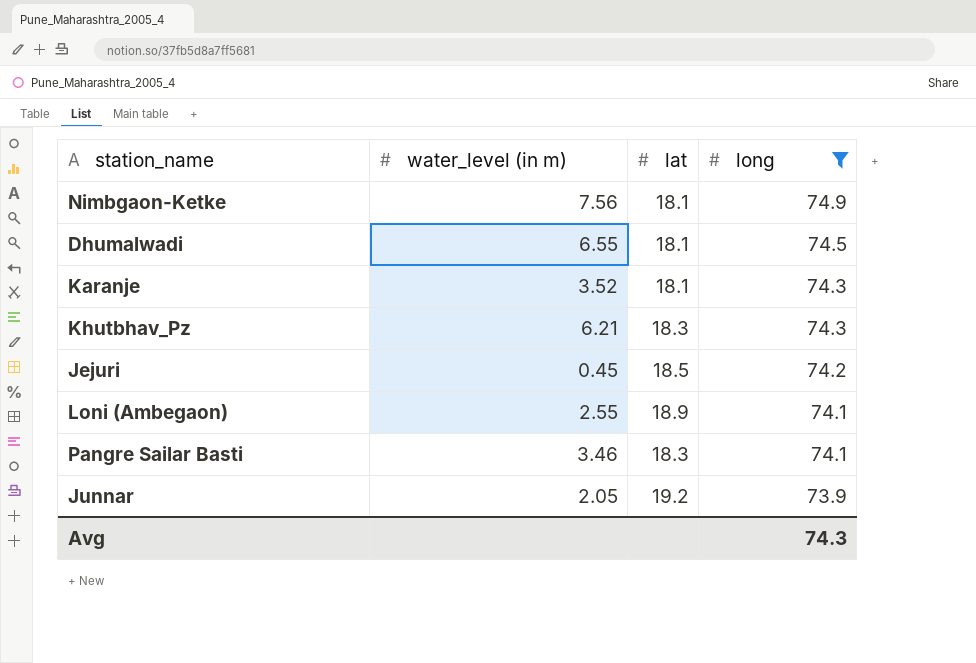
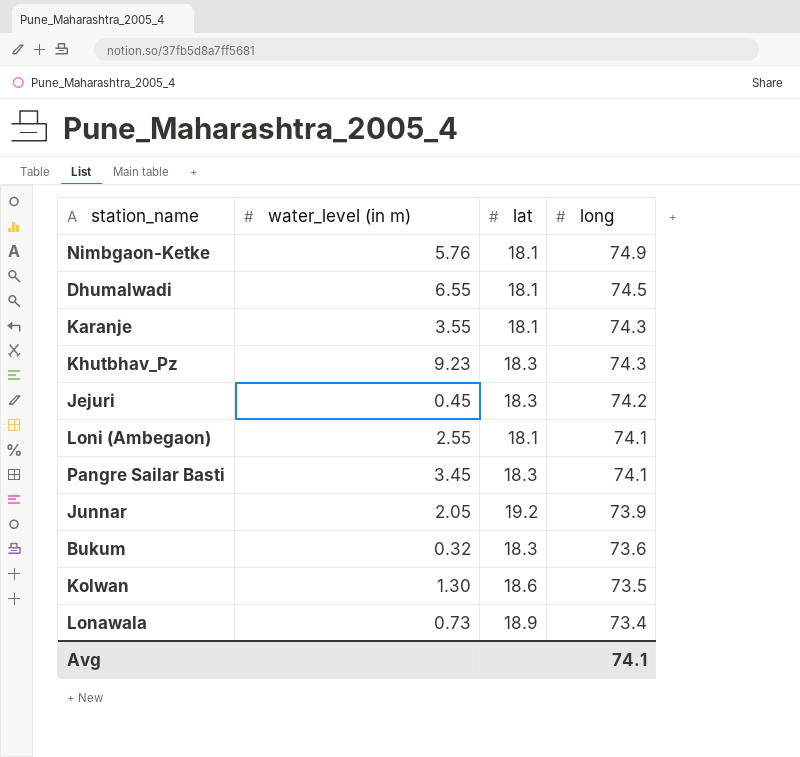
filter: long >= 73.9 -> none
Nimbgaon-Ketke | water_level (in m): 7.56 -> 5.76
Karanje | water_level (in m): 3.52 -> 3.55
Khutbhav_Pz | water_level (in m): 6.21 -> 9.23
Jejuri | lat: 18.5 -> 18.3
Loni (Ambegaon) | lat: 18.9 -> 18.1
Pangre Sailar Basti | water_level (in m): 3.46 -> 3.45
Avg | long: 74.3 -> 74.1

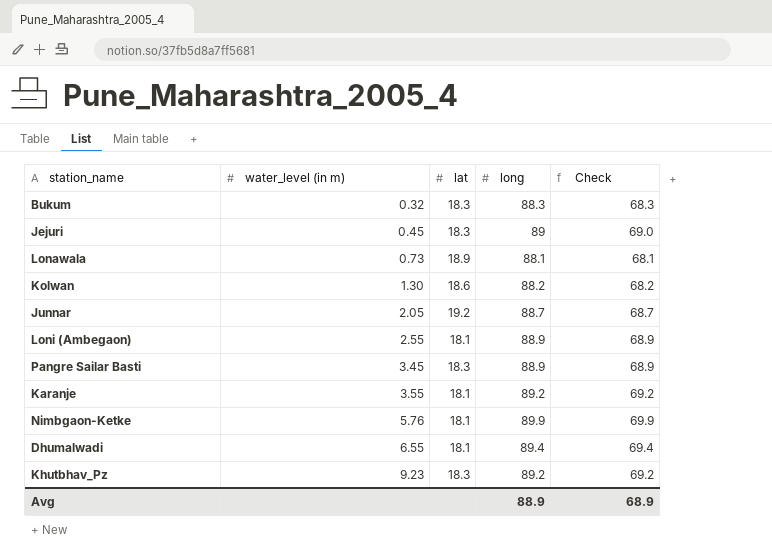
row order: long descending -> water_level (in m) ascending
column Check | formula: none -> [long] - 20
Bukum | long: 73.6 -> 88.3
Jejuri | long: 74.2 -> 89
Lonawala | long: 73.4 -> 88.1
Kolwan | long: 73.5 -> 88.2
Junnar | long: 73.9 -> 88.7
Loni (Ambegaon) | long: 74.1 -> 88.9
Pangre Sailar Basti | long: 74.1 -> 88.9
Karanje | long: 74.3 -> 89.2
Nimbgaon-Ketke | long: 74.9 -> 89.9
Dhumalwadi | long: 74.5 -> 89.4
Khutbhav_Pz | long: 74.3 -> 89.2
Avg | long: 74.1 -> 88.9

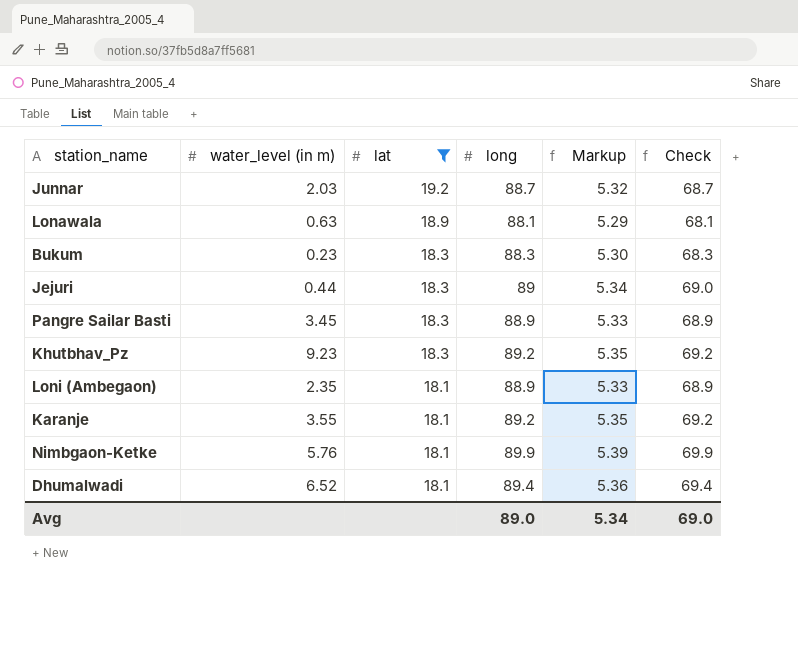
filter: none -> lat != 18.6
row order: water_level (in m) ascending -> lat descending
column Markup | formula: none -> [long] * 0.06
Junnar | water_level (in m): 2.05 -> 2.03
Lonawala | water_level (in m): 0.73 -> 0.63
Bukum | water_level (in m): 0.32 -> 0.23
Jejuri | water_level (in m): 0.45 -> 0.44
Loni (Ambegaon) | water_level (in m): 2.55 -> 2.35
Dhumalwadi | water_level (in m): 6.55 -> 6.52
Avg | long: 88.9 -> 89.0
Avg | Check: 68.9 -> 69.0

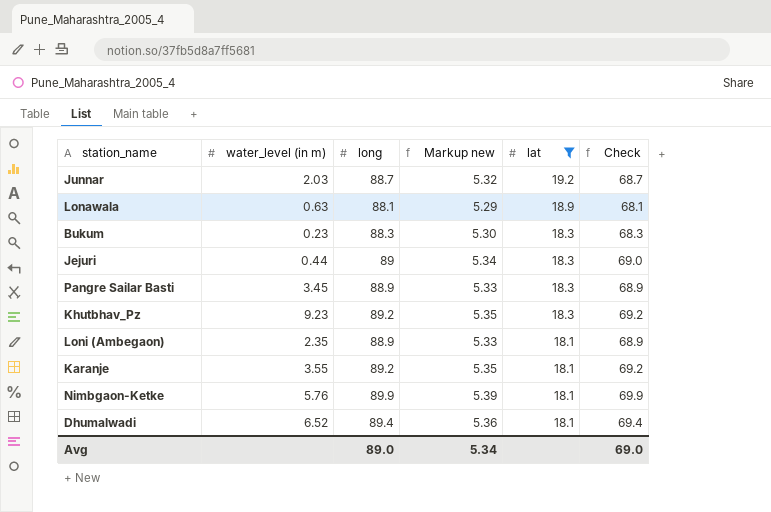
column name: Markup -> Markup new
column lat | position: 3 -> 5

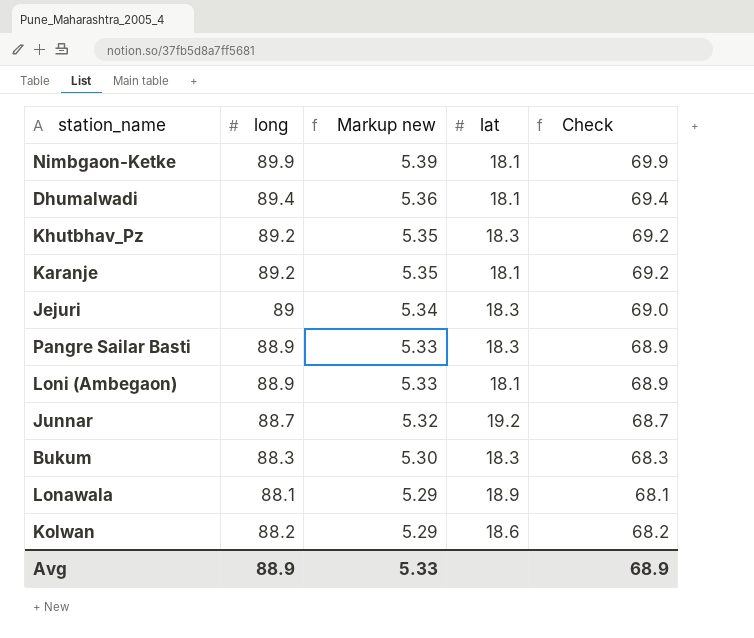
filter: lat != 18.6 -> none
row order: lat descending -> Markup new descending
column water_level (in m) | position: 2 -> none
Avg | long: 89.0 -> 88.9
Avg | Markup new: 5.34 -> 5.33
Avg | Check: 69.0 -> 68.9

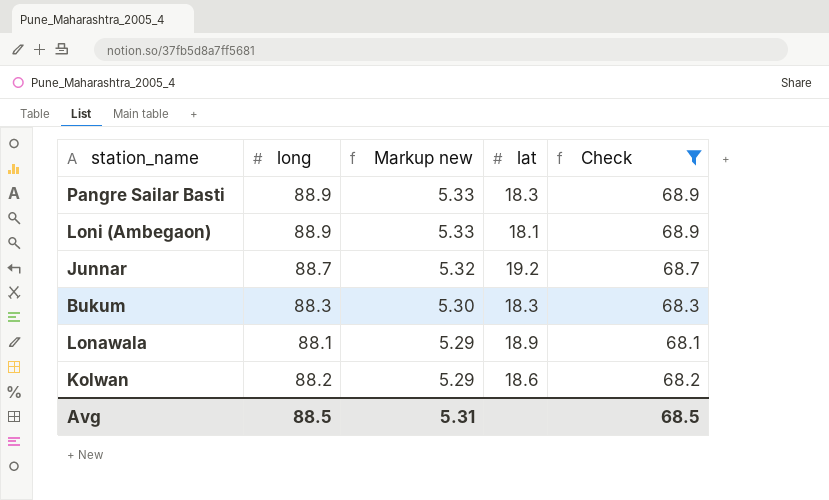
filter: none -> Check <= 68.9
Avg | long: 88.9 -> 88.5
Avg | Markup new: 5.33 -> 5.31
Avg | Check: 68.9 -> 68.5

